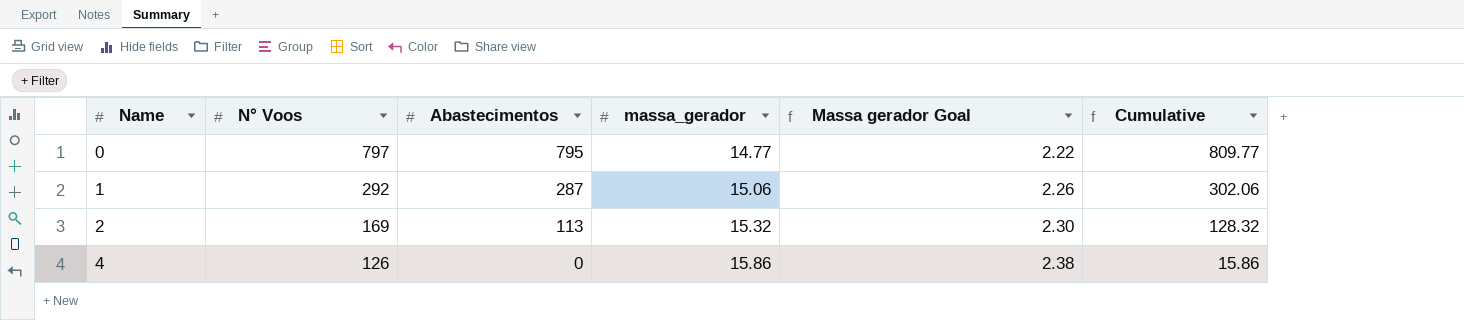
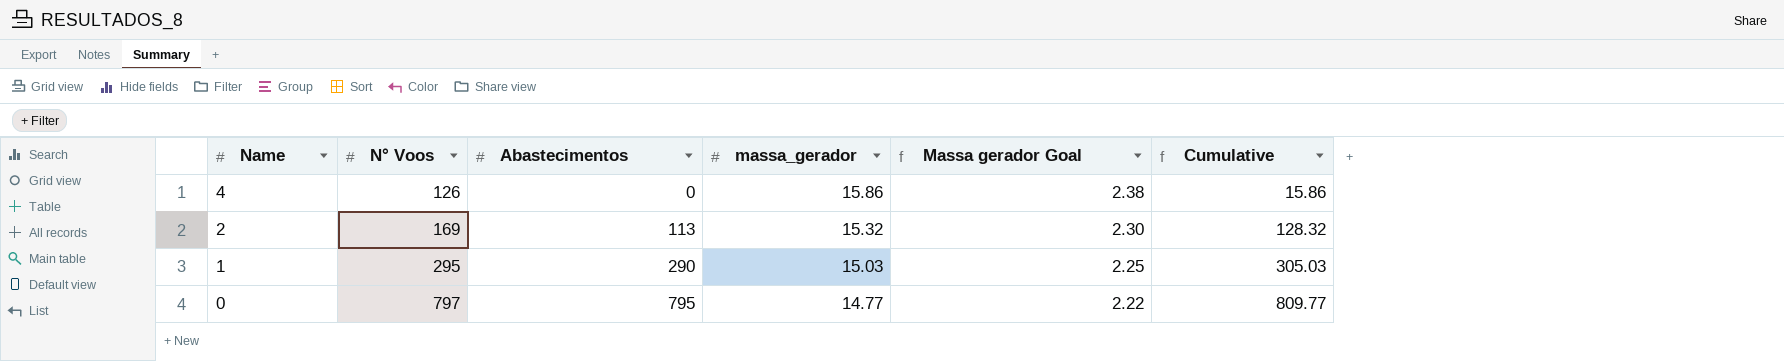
row order: Name ascending -> Name descending
1 | N° Voos: 292 -> 295
1 | Abastecimentos: 287 -> 290
1 | massa_gerador: 15.06 -> 15.03
1 | Massa gerador Goal: 2.26 -> 2.25
1 | Cumulative: 302.06 -> 305.03

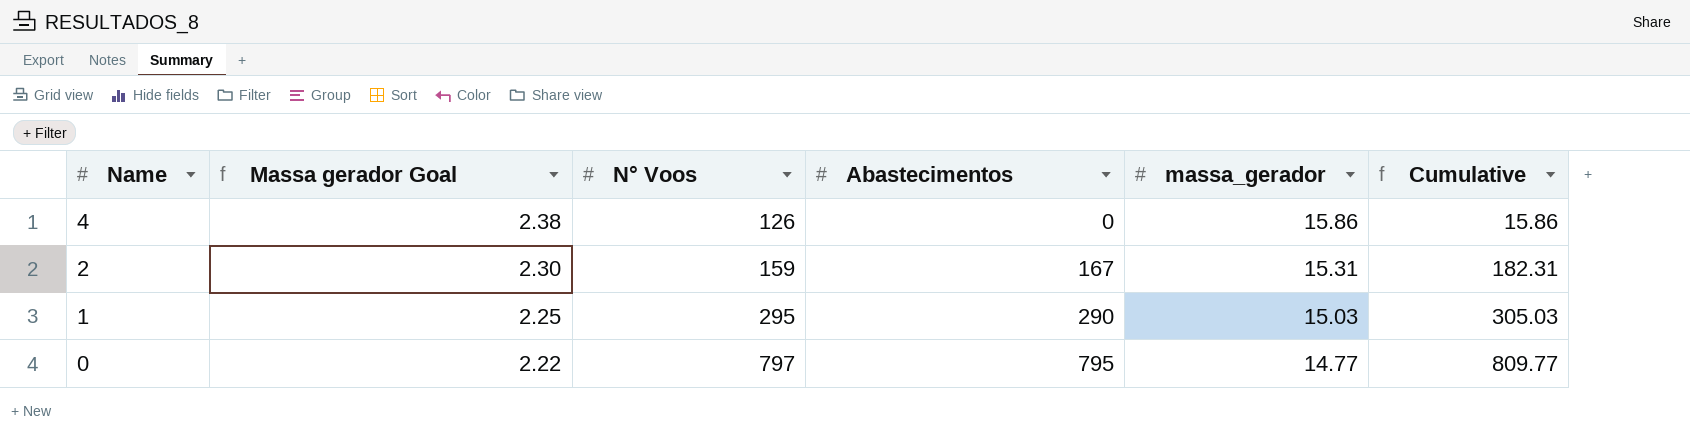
column Massa gerador Goal | position: 5 -> 2
2 | N° Voos: 169 -> 159
2 | Abastecimentos: 113 -> 167
2 | massa_gerador: 15.32 -> 15.31
2 | Cumulative: 128.32 -> 182.31

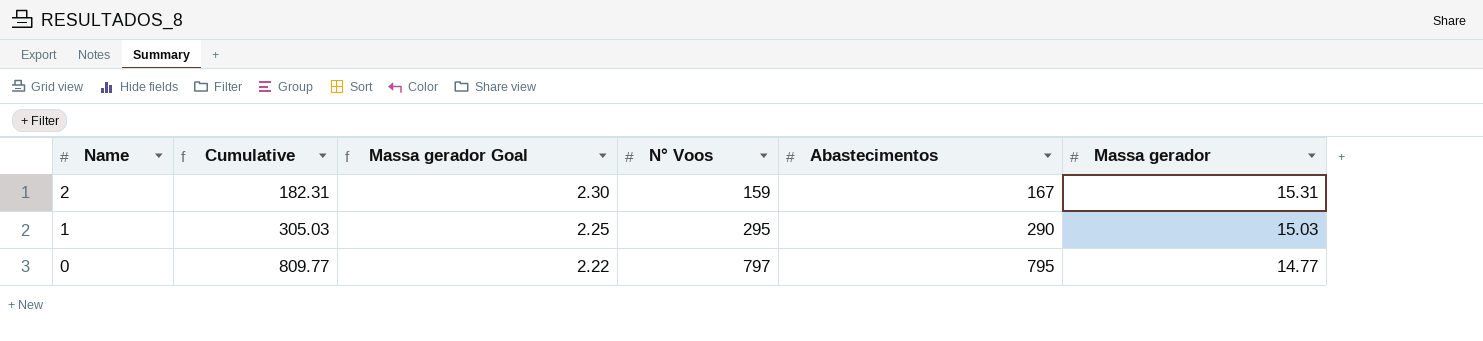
column Cumulative | position: 6 -> 2
column name: massa_gerador -> Massa gerador
row 4: 2.38 | 126 | 0 | 15.86 | 15.86 -> none

